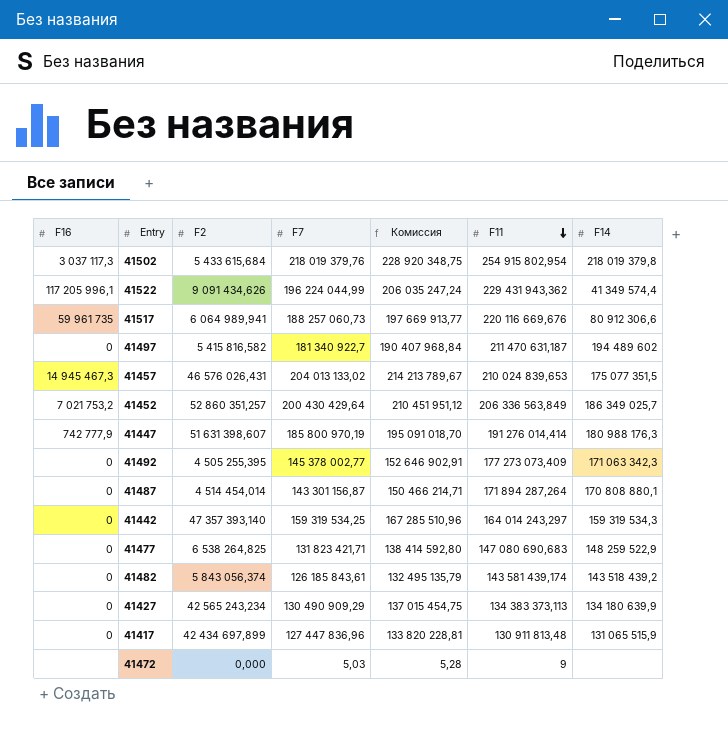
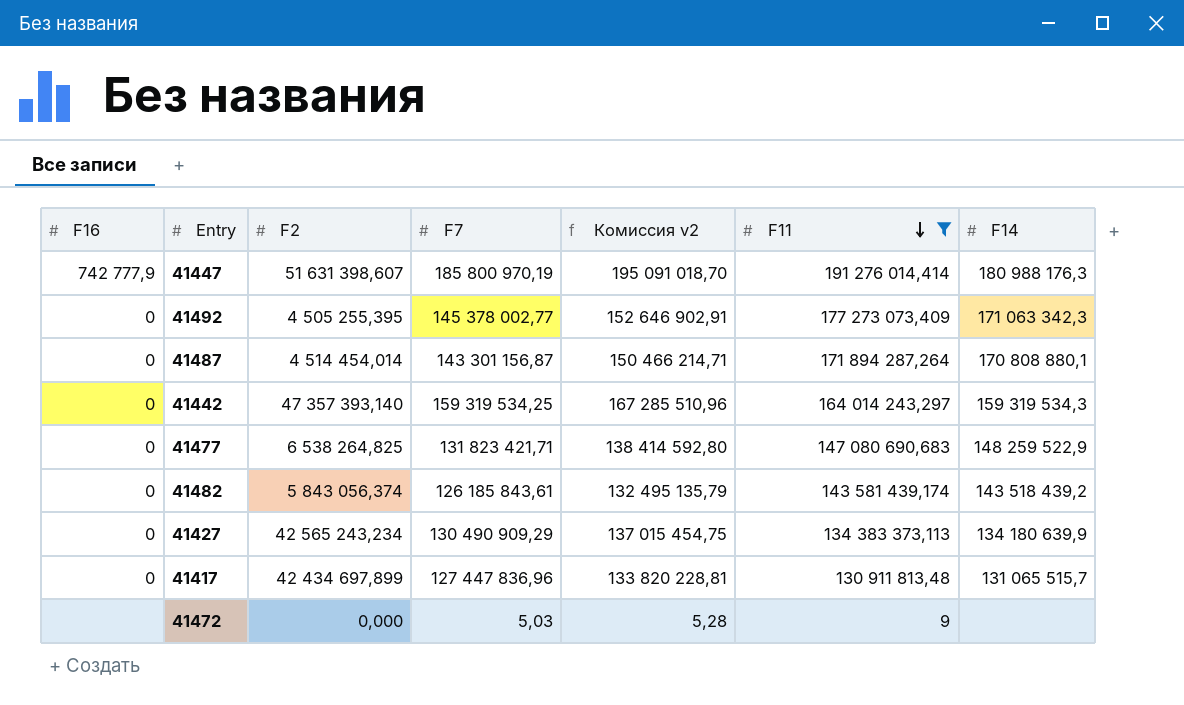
filter: none -> F11 <= 191 276 014,414
column name: Комиссия -> Комиссия v2
41417 | F14: 131 065 515,9 -> 131 065 515,7

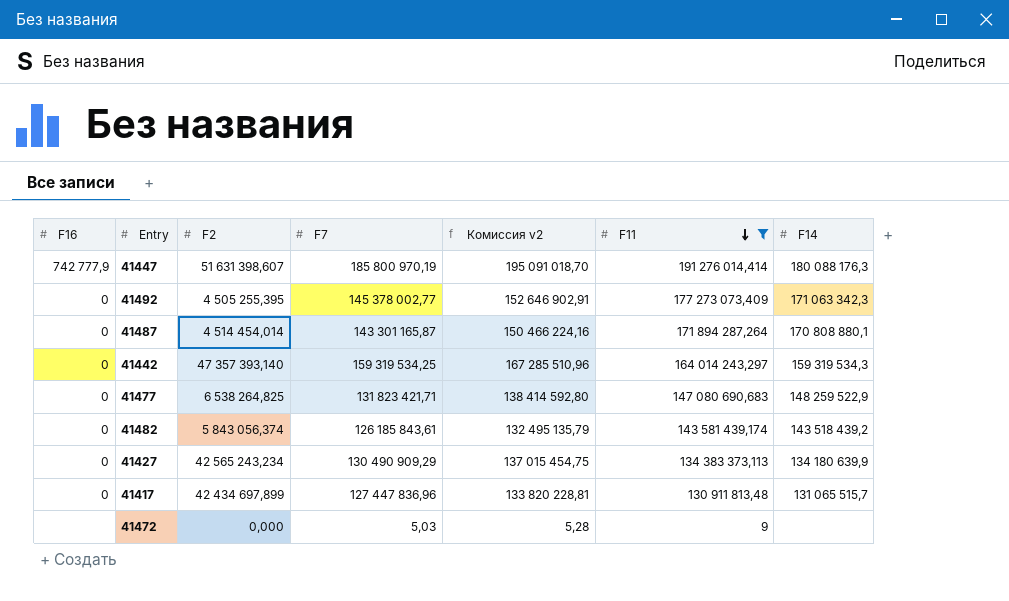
41447 | F14: 180 988 176,3 -> 180 088 176,3
41487 | F7: 143 301 156,87 -> 143 301 165,87
41487 | Комиссия v2: 150 466 214,71 -> 150 466 224,16

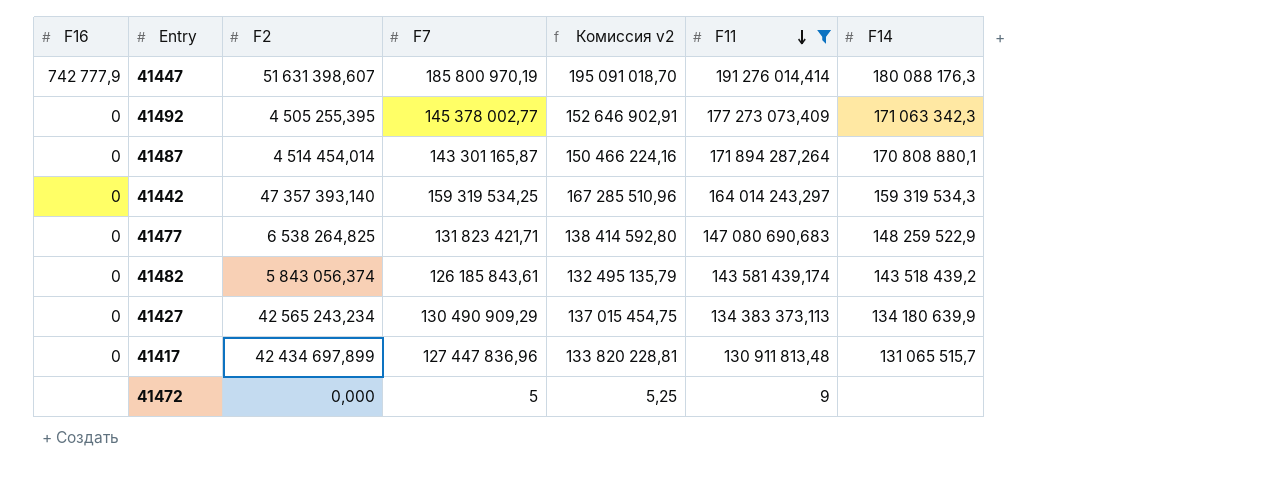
41472 | F7: 5,03 -> 5
41472 | Комиссия v2: 5,28 -> 5,25

